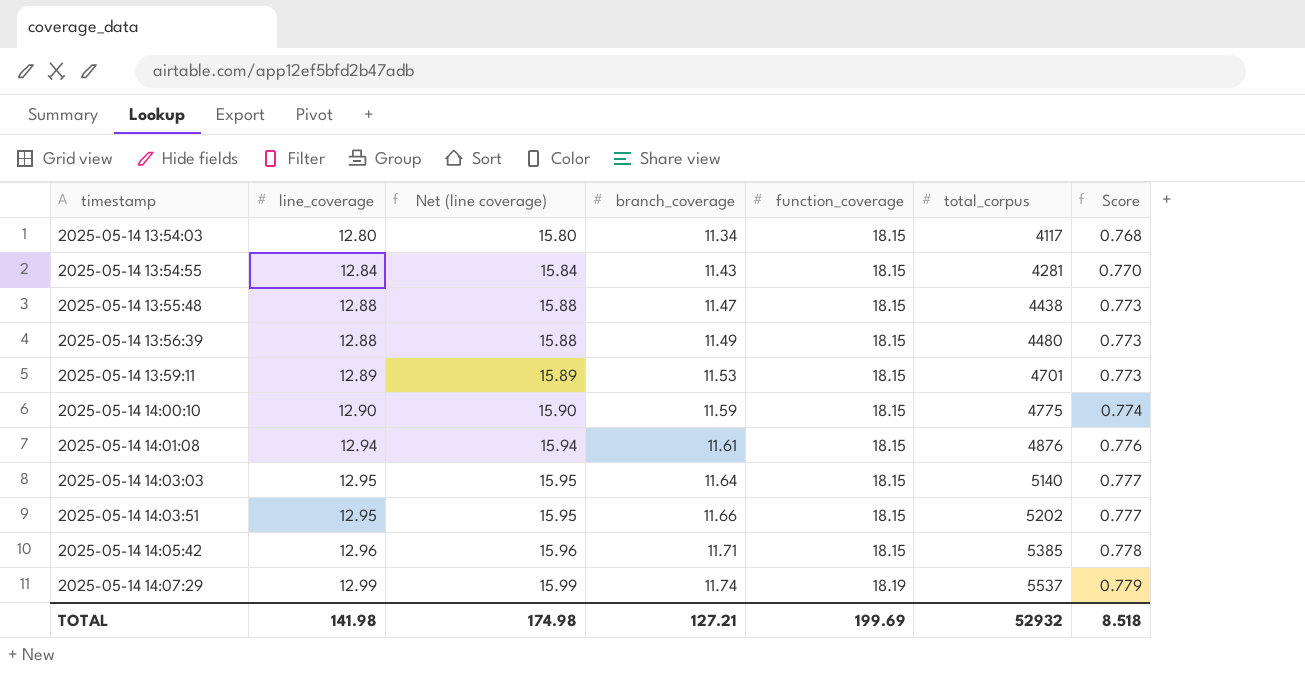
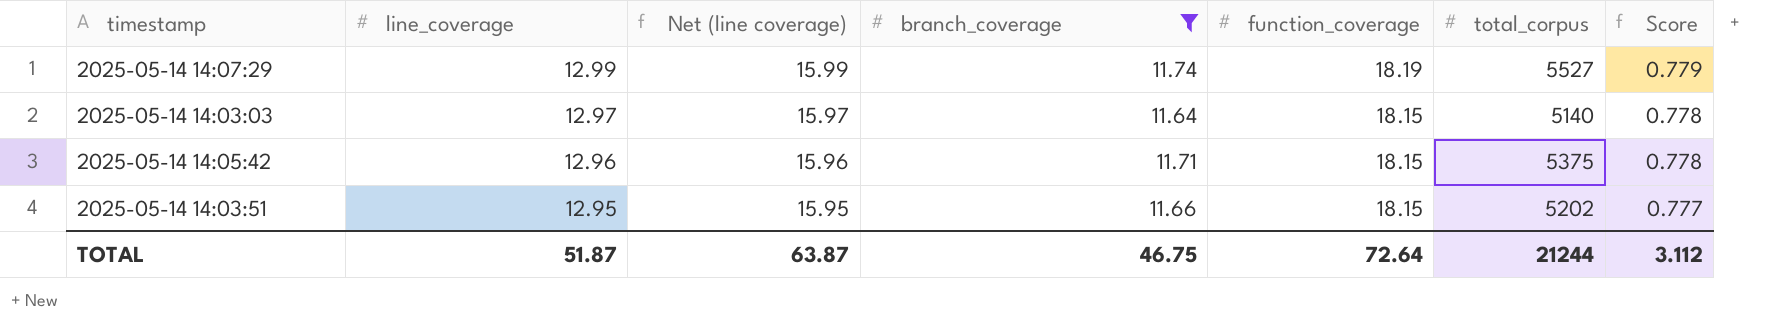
filter: none -> branch_coverage >= 11.64
row order: timestamp ascending -> line_coverage descending
2025-05-14 14:07:29 | total_corpus: 5537 -> 5527
2025-05-14 14:03:03 | line_coverage: 12.95 -> 12.97
2025-05-14 14:03:03 | Net (line coverage): 15.95 -> 15.97
2025-05-14 14:03:03 | Score: 0.777 -> 0.778
2025-05-14 14:05:42 | total_corpus: 5385 -> 5375
TOTAL | line_coverage: 141.98 -> 51.87
TOTAL | Net (line coverage): 174.98 -> 63.87
TOTAL | branch_coverage: 127.21 -> 46.75
TOTAL | function_coverage: 199.69 -> 72.64
TOTAL | total_corpus: 52932 -> 21244
TOTAL | Score: 8.518 -> 3.112

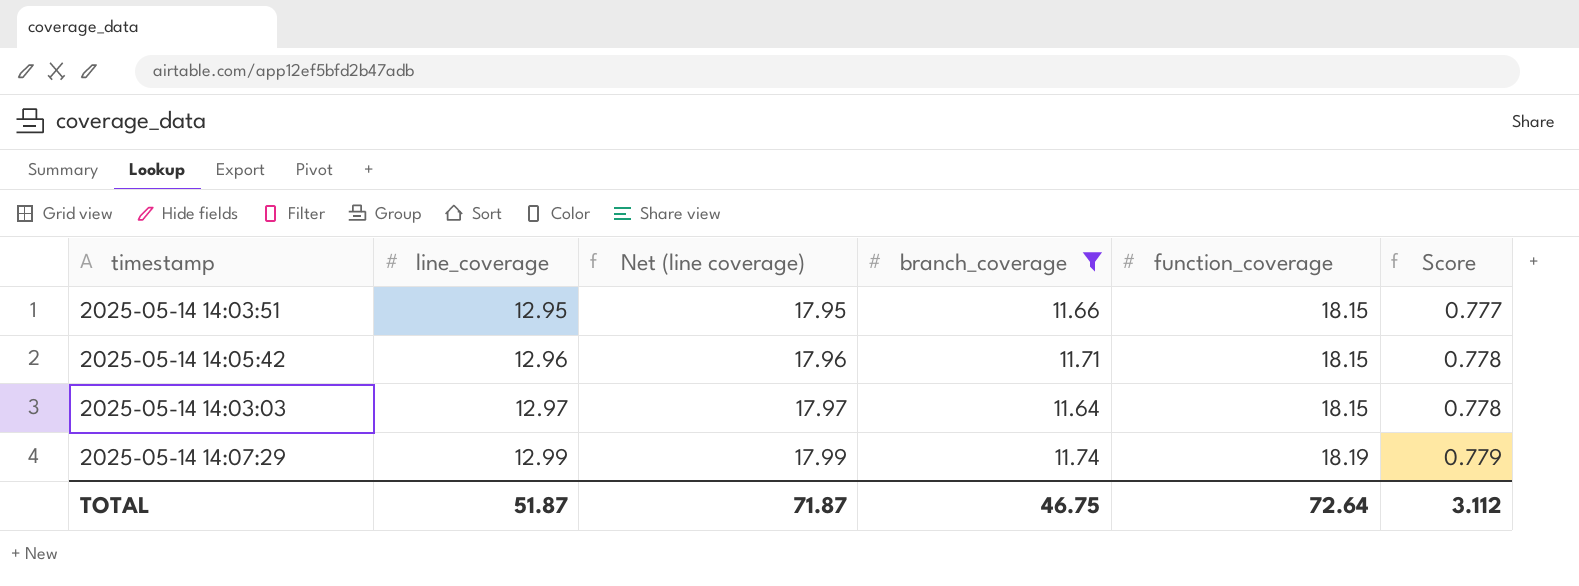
row order: line_coverage descending -> line_coverage ascending
column total_corpus | position: 6 -> none
column Net (line coverage) | formula: [line_coverage] + 3 -> [line_coverage] + 5
TOTAL | Net (line coverage): 63.87 -> 71.87

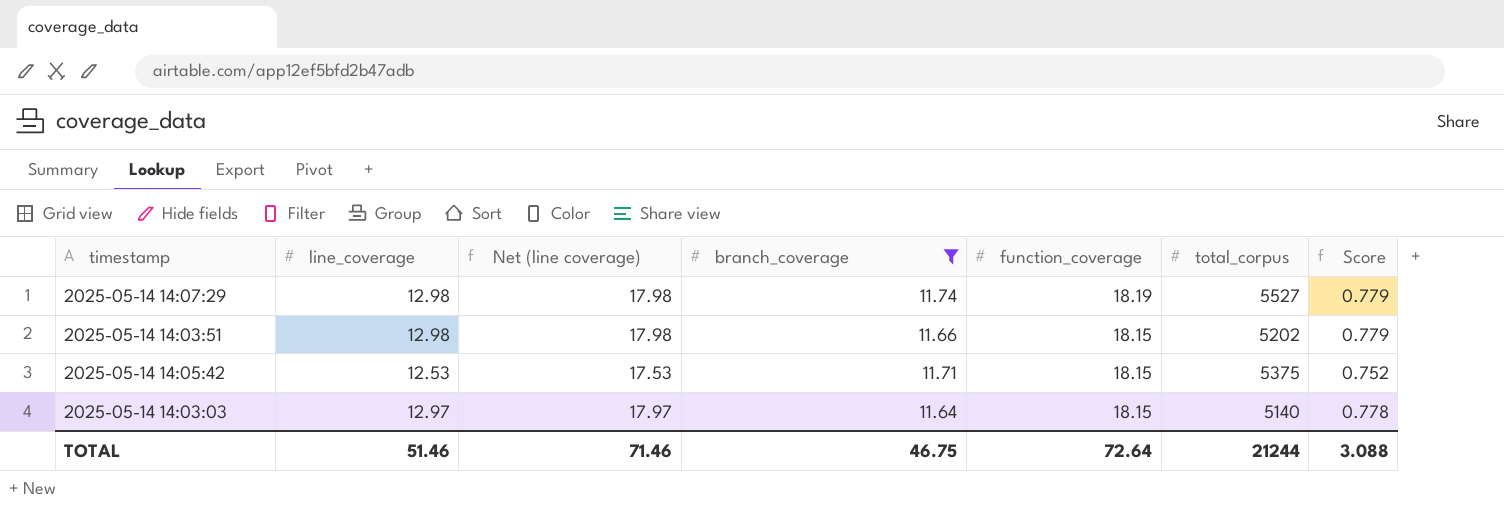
row order: line_coverage ascending -> function_coverage descending
column total_corpus | position: none -> 6
2025-05-14 14:07:29 | line_coverage: 12.99 -> 12.98
2025-05-14 14:07:29 | Net (line coverage): 17.99 -> 17.98
2025-05-14 14:03:51 | line_coverage: 12.95 -> 12.98
2025-05-14 14:03:51 | Net (line coverage): 17.95 -> 17.98
2025-05-14 14:03:51 | Score: 0.777 -> 0.779
2025-05-14 14:05:42 | line_coverage: 12.96 -> 12.53
2025-05-14 14:05:42 | Net (line coverage): 17.96 -> 17.53
2025-05-14 14:05:42 | Score: 0.778 -> 0.752
TOTAL | line_coverage: 51.87 -> 51.46
TOTAL | Net (line coverage): 71.87 -> 71.46
TOTAL | Score: 3.112 -> 3.088

